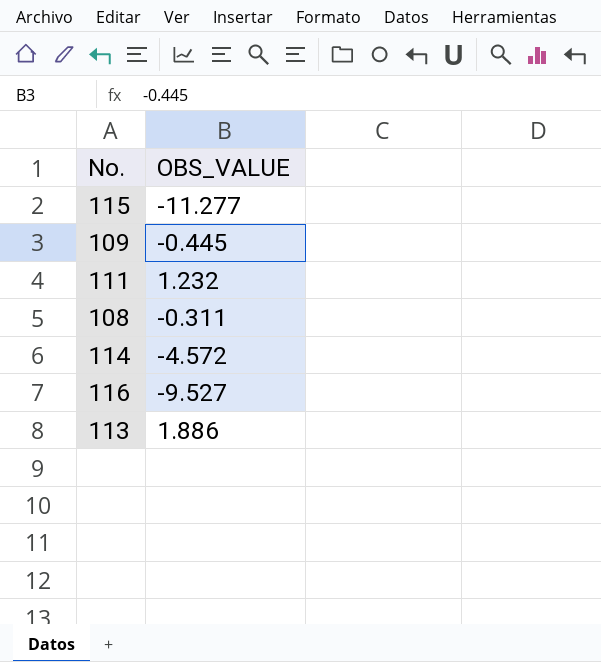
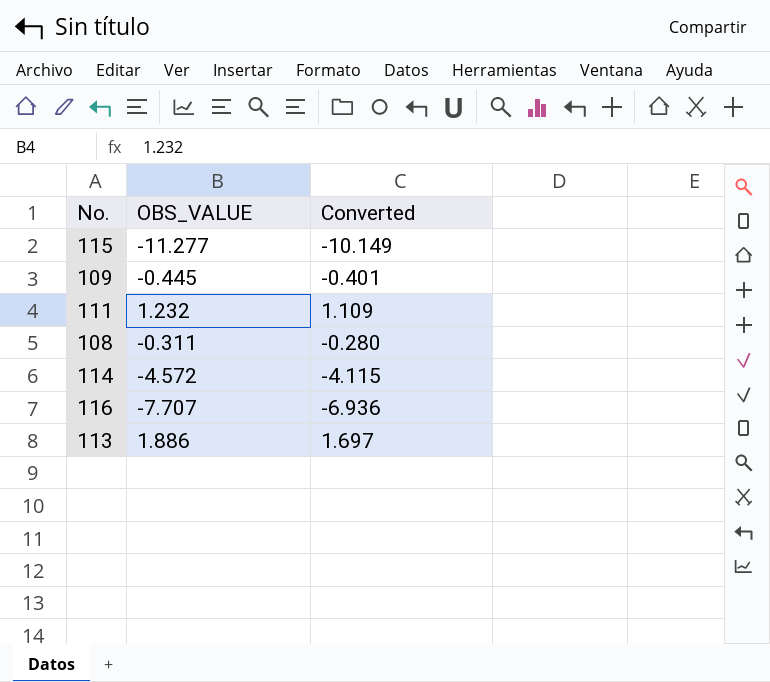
column Converted | formula: none -> [OBS_VALUE] * 0.9
116 | OBS_VALUE: -9.527 -> -7.707

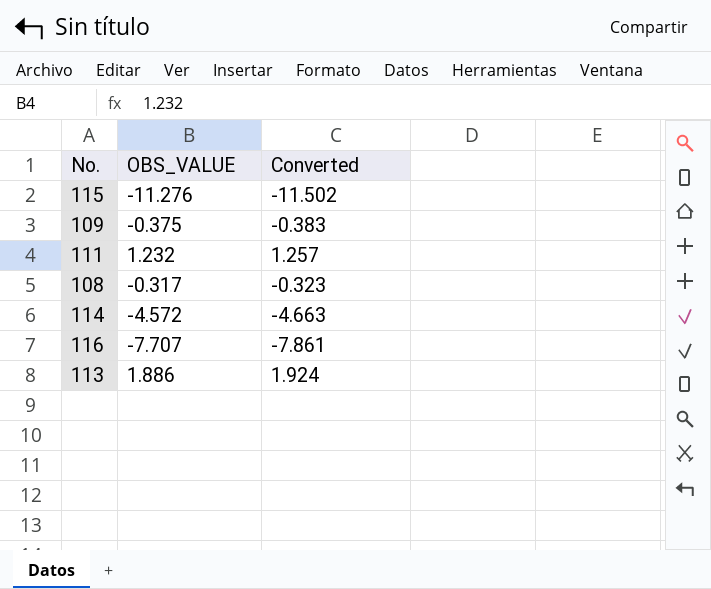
column Converted | formula: [OBS_VALUE] * 0.9 -> [OBS_VALUE] * 1.02
115 | OBS_VALUE: -11.277 -> -11.276
109 | OBS_VALUE: -0.445 -> -0.375
108 | OBS_VALUE: -0.311 -> -0.317

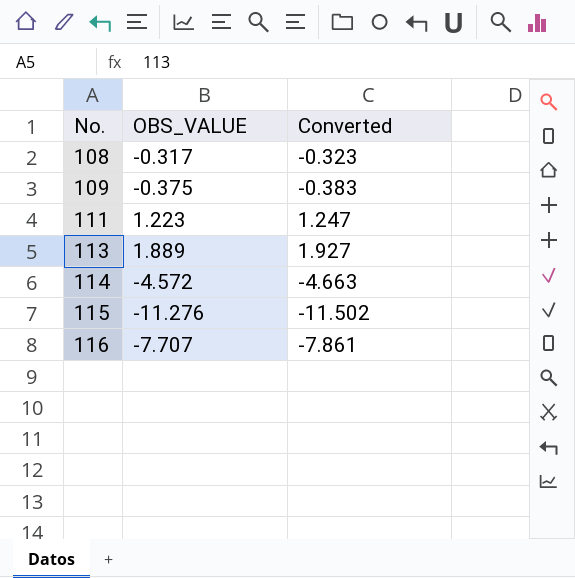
row order: none -> No. ascending
111 | OBS_VALUE: 1.232 -> 1.223
111 | Converted: 1.257 -> 1.247
113 | OBS_VALUE: 1.886 -> 1.889
113 | Converted: 1.924 -> 1.927

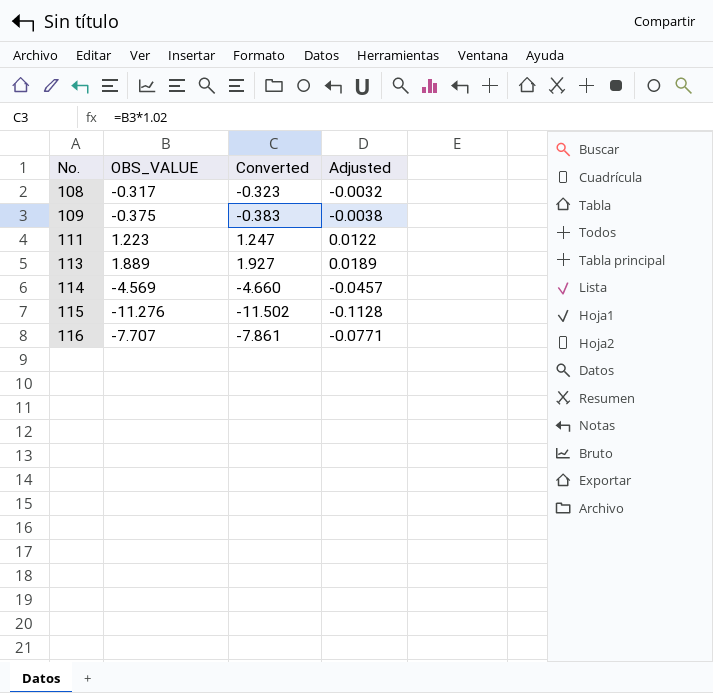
column Adjusted | formula: none -> [OBS_VALUE] * 0.01
114 | OBS_VALUE: -4.572 -> -4.569
114 | Converted: -4.663 -> -4.660

